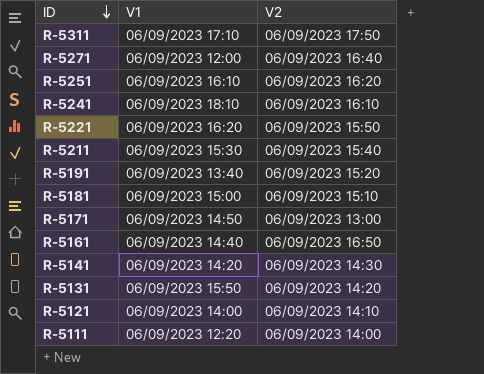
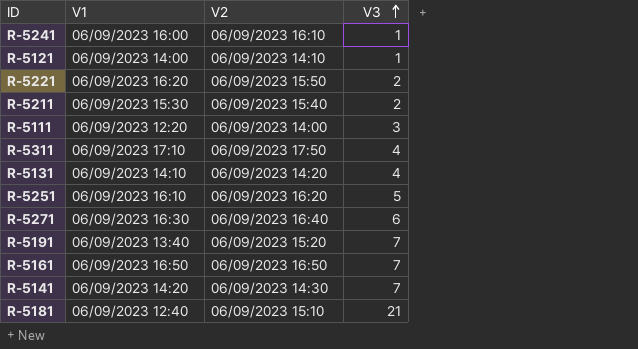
row order: ID descending -> V3 ascending
column V3 | position: none -> 4
row R-5171: 06/09/2023 14:50 | 06/09/2023 13:00 -> none
R-5241 | V1: 06/09/2023 18:10 -> 06/09/2023 16:00
R-5131 | V1: 06/09/2023 15:50 -> 06/09/2023 14:10
R-5271 | V1: 06/09/2023 12:00 -> 06/09/2023 16:30
R-5161 | V1: 06/09/2023 14:40 -> 06/09/2023 16:50
R-5181 | V1: 06/09/2023 15:00 -> 06/09/2023 12:40

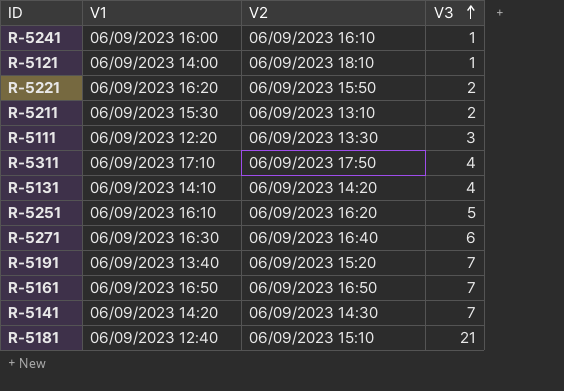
R-5121 | V2: 06/09/2023 14:10 -> 06/09/2023 18:10
R-5211 | V2: 06/09/2023 15:40 -> 06/09/2023 13:10
R-5111 | V2: 06/09/2023 14:00 -> 06/09/2023 13:30

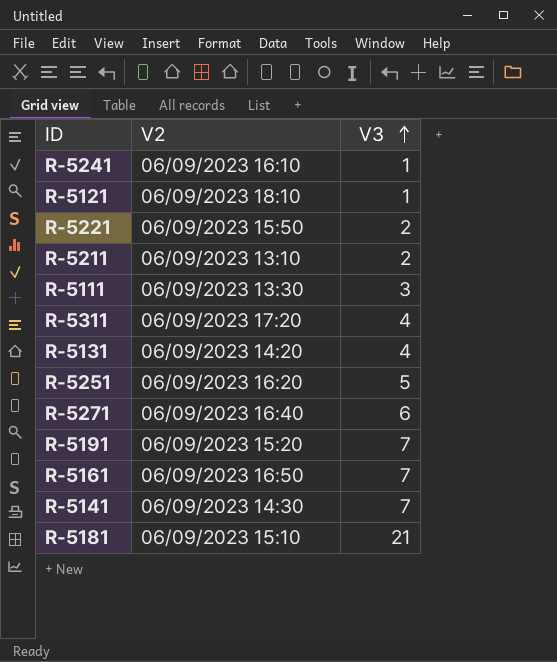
column V1 | position: 2 -> none
R-5311 | V2: 06/09/2023 17:50 -> 06/09/2023 17:20

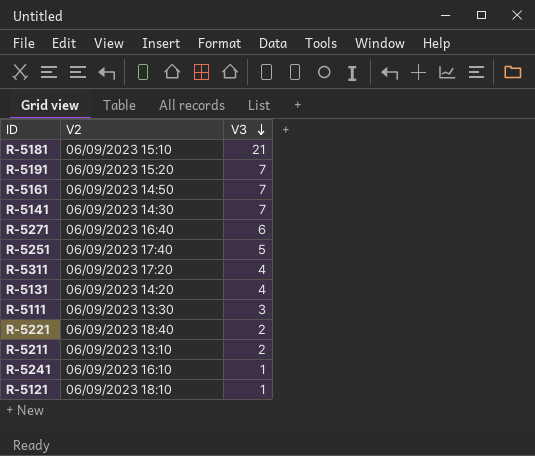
row order: V3 ascending -> V3 descending
R-5161 | V2: 06/09/2023 16:50 -> 06/09/2023 14:50
R-5251 | V2: 06/09/2023 16:20 -> 06/09/2023 17:40
R-5221 | V2: 06/09/2023 15:50 -> 06/09/2023 18:40

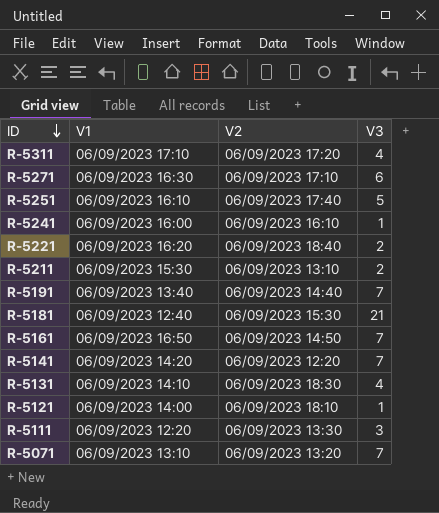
row order: V3 descending -> ID descending
column V1 | position: none -> 2
R-5271 | V2: 06/09/2023 16:40 -> 06/09/2023 17:10
R-5191 | V2: 06/09/2023 15:20 -> 06/09/2023 14:40
R-5181 | V2: 06/09/2023 15:10 -> 06/09/2023 15:30
R-5141 | V2: 06/09/2023 14:30 -> 06/09/2023 12:20
R-5131 | V2: 06/09/2023 14:20 -> 06/09/2023 18:30
row R-5071: none -> 06/09/2023 13:10 | 06/09/2023 13:20 | 7

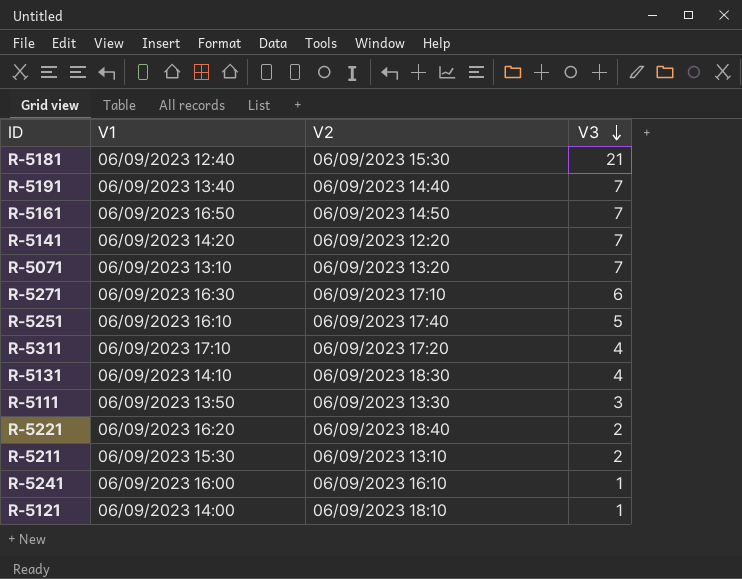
row order: ID descending -> V3 descending
R-5111 | V1: 06/09/2023 12:20 -> 06/09/2023 13:50

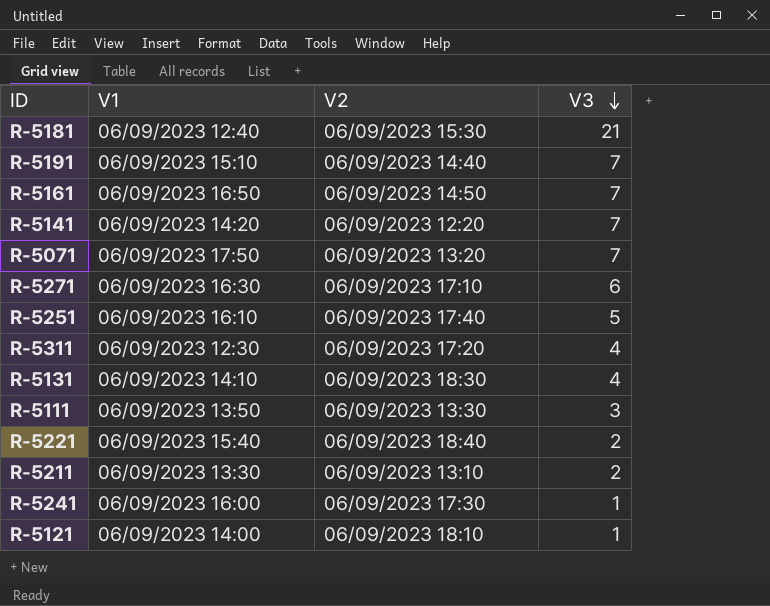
R-5191 | V1: 06/09/2023 13:40 -> 06/09/2023 15:10
R-5071 | V1: 06/09/2023 13:10 -> 06/09/2023 17:50
R-5311 | V1: 06/09/2023 17:10 -> 06/09/2023 12:30
R-5221 | V1: 06/09/2023 16:20 -> 06/09/2023 15:40
R-5211 | V1: 06/09/2023 15:30 -> 06/09/2023 13:30
R-5241 | V2: 06/09/2023 16:10 -> 06/09/2023 17:30

